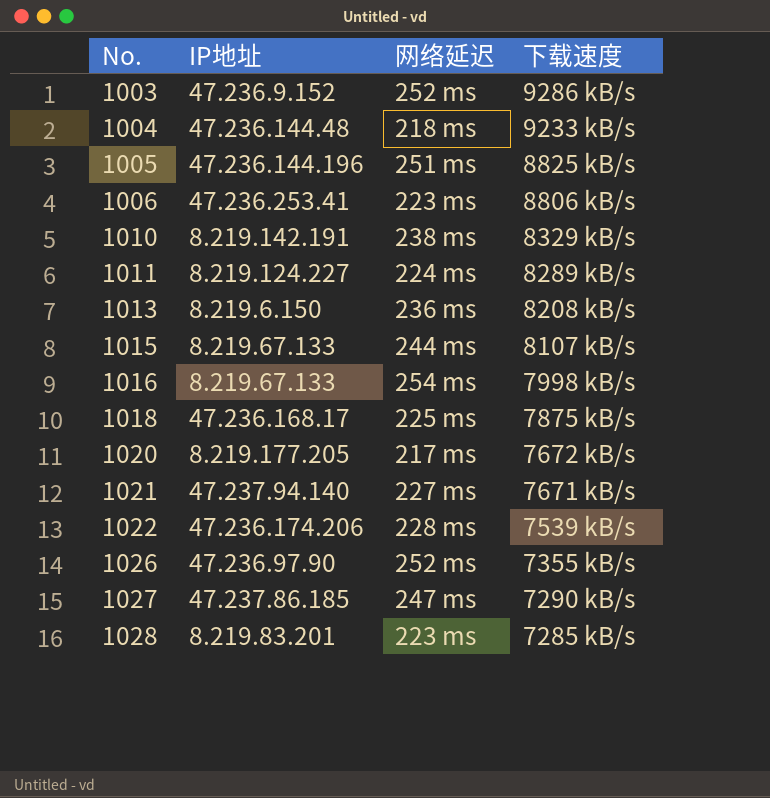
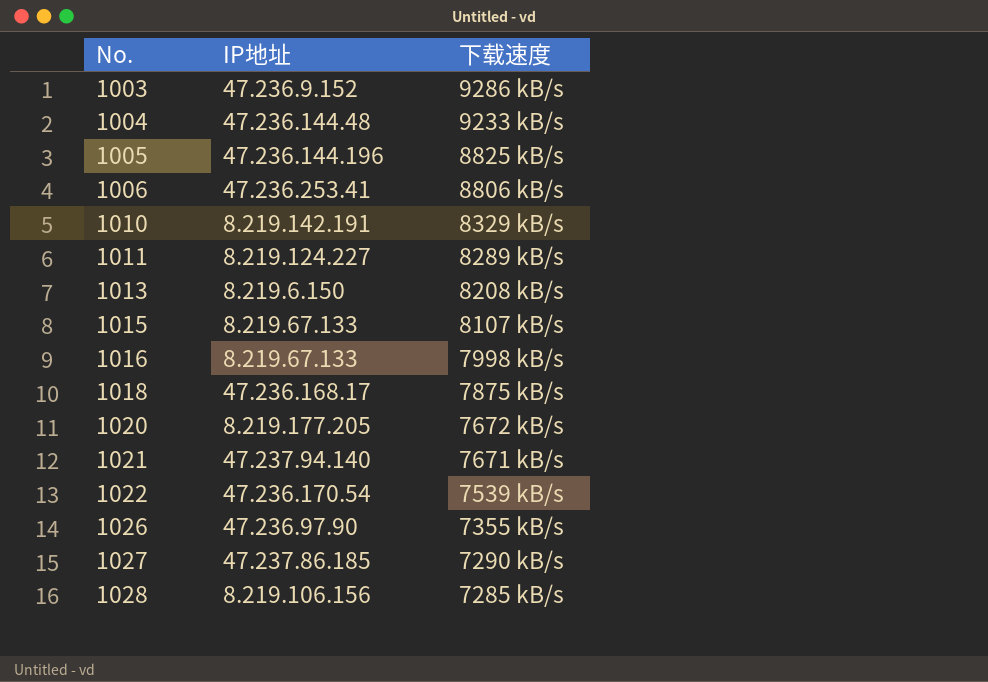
column 网络延迟 | position: 3 -> none
1022 | IP地址: 47.236.174.206 -> 47.236.170.54
1028 | IP地址: 8.219.83.201 -> 8.219.106.156

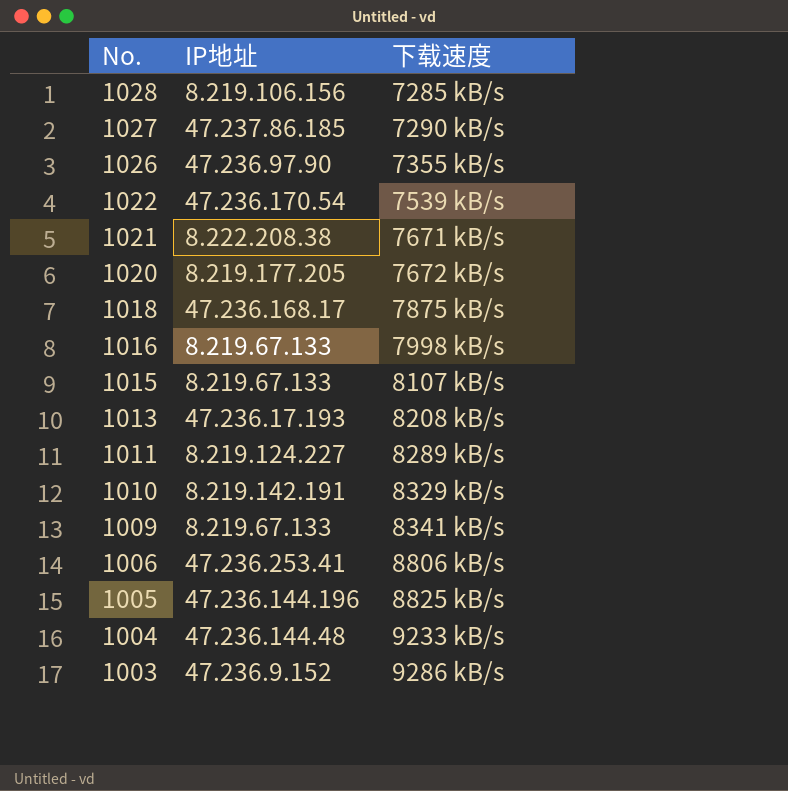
row order: No. ascending -> No. descending
1021 | IP地址: 47.237.94.140 -> 8.222.208.38
1013 | IP地址: 8.219.6.150 -> 47.236.17.193
row 1009: none -> 8.219.67.133 | 8341 kB/s

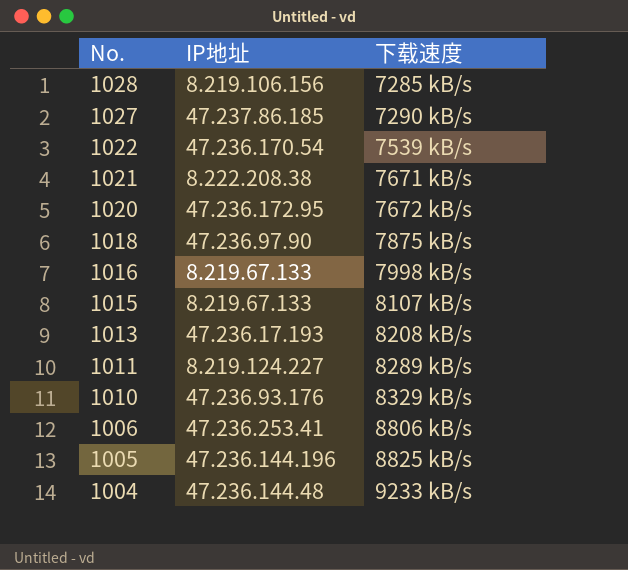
row 1026: 47.236.97.90 | 7355 kB/s -> none
row 1009: 8.219.67.133 | 8341 kB/s -> none
row 1003: 47.236.9.152 | 9286 kB/s -> none
1020 | IP地址: 8.219.177.205 -> 47.236.172.95
1018 | IP地址: 47.236.168.17 -> 47.236.97.90
1010 | IP地址: 8.219.142.191 -> 47.236.93.176

